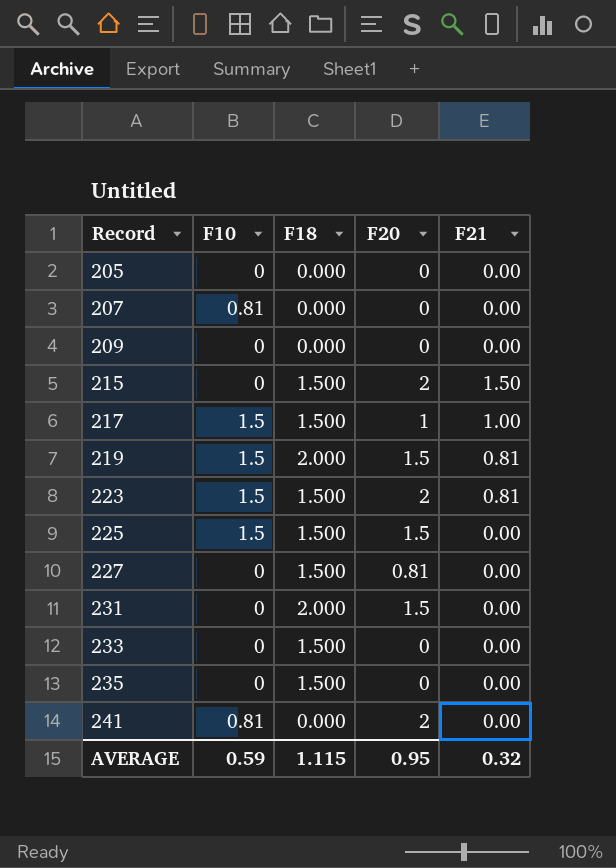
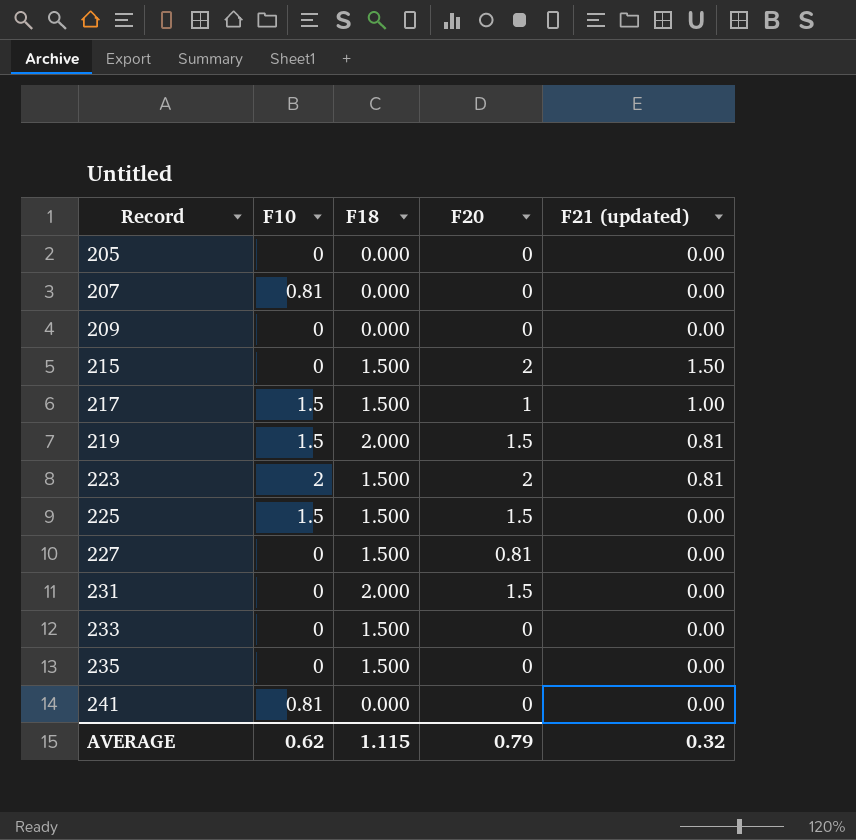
column name: F21 -> F21 (updated)
223 | F10: 1.5 -> 2
241 | F20: 2 -> 0
AVERAGE | F10: 0.59 -> 0.62
AVERAGE | F20: 0.95 -> 0.79

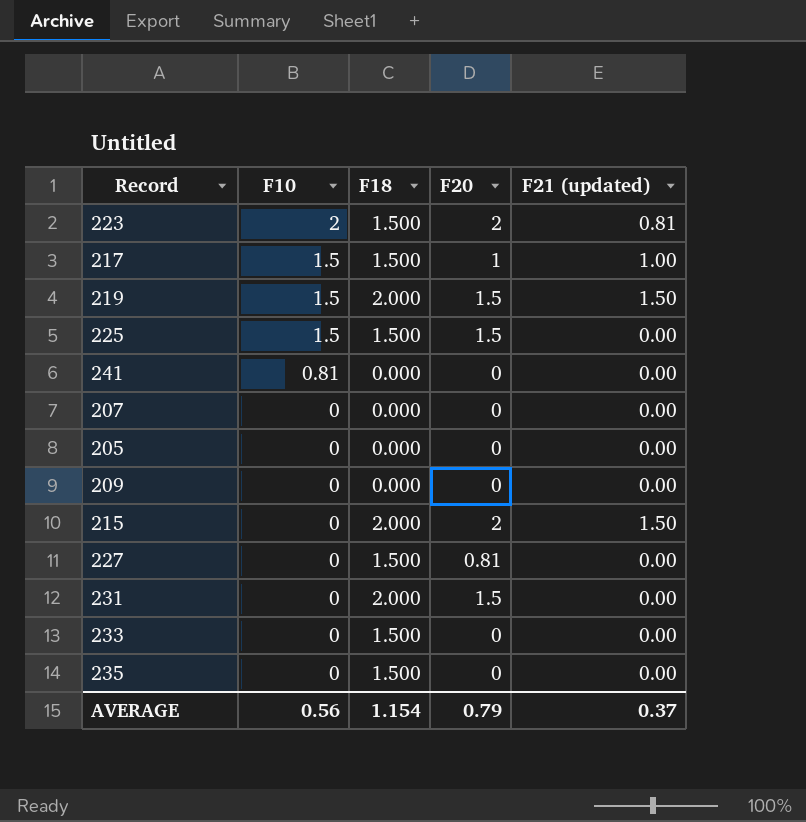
row order: Record ascending -> F10 descending
219 | F21 (updated): 0.81 -> 1.50
207 | F10: 0.81 -> 0
215 | F18: 1.500 -> 2.000
AVERAGE | F10: 0.62 -> 0.56
AVERAGE | F18: 1.115 -> 1.154
AVERAGE | F21 (updated): 0.32 -> 0.37

